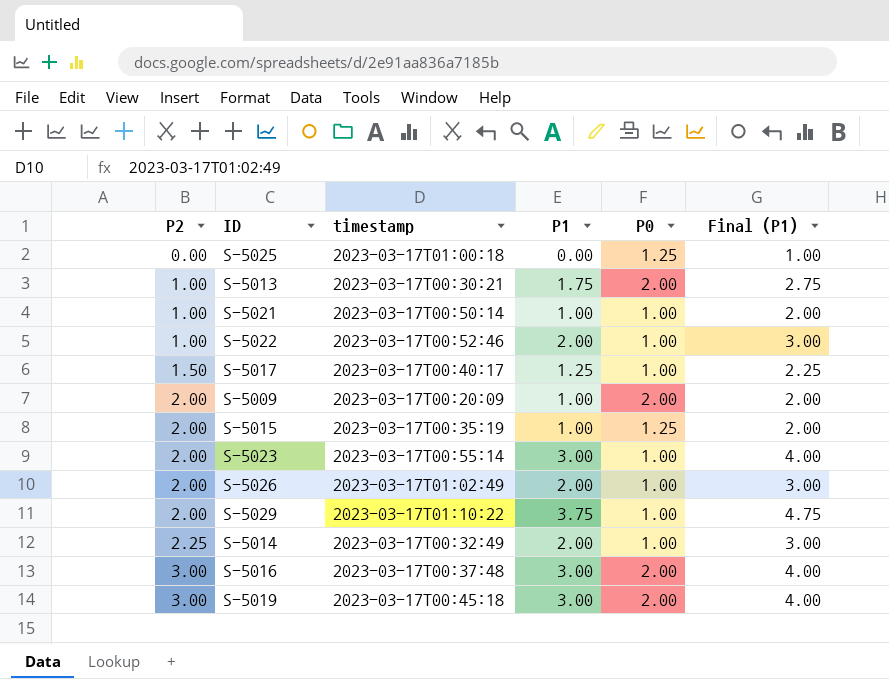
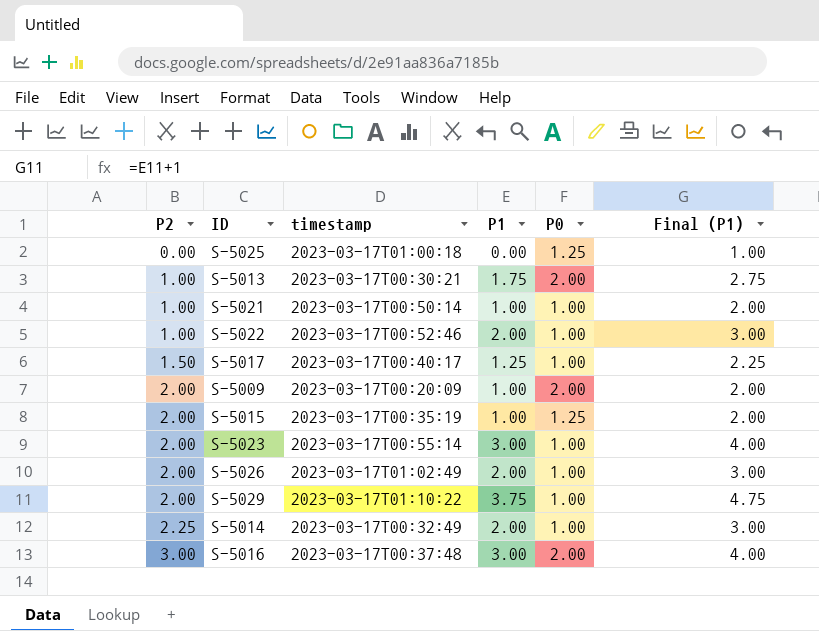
row S-5019: 3.00 | 2023-03-17T00:45:18 | 3.00 | 2.00 | 4.00 -> none

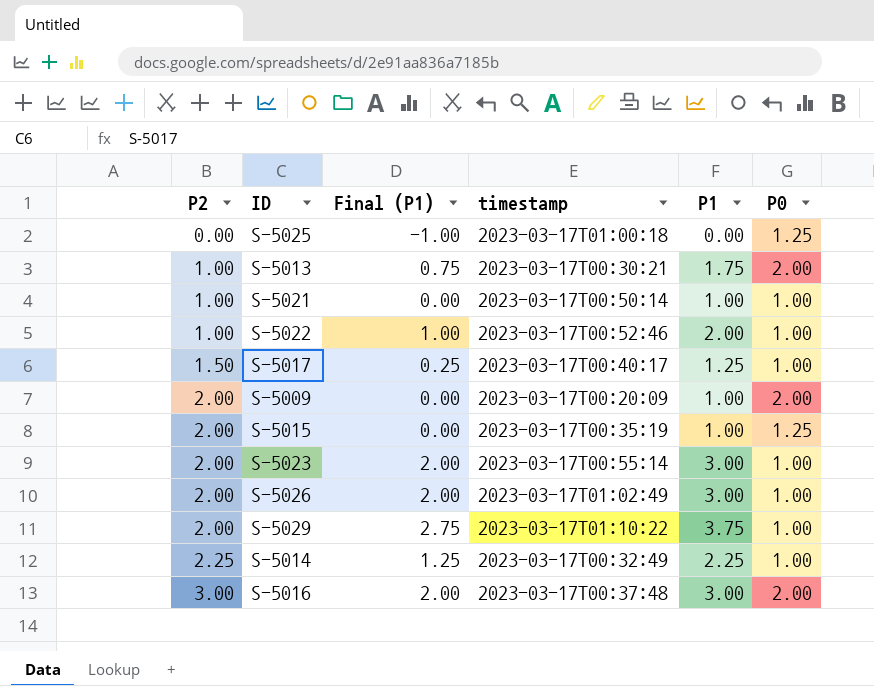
column Final (P1) | formula: [P1] + 1 -> [P1] - 1
column Final (P1) | position: 6 -> 3
S-5026 | P1: 2.00 -> 3.00
S-5014 | P1: 2.00 -> 2.25

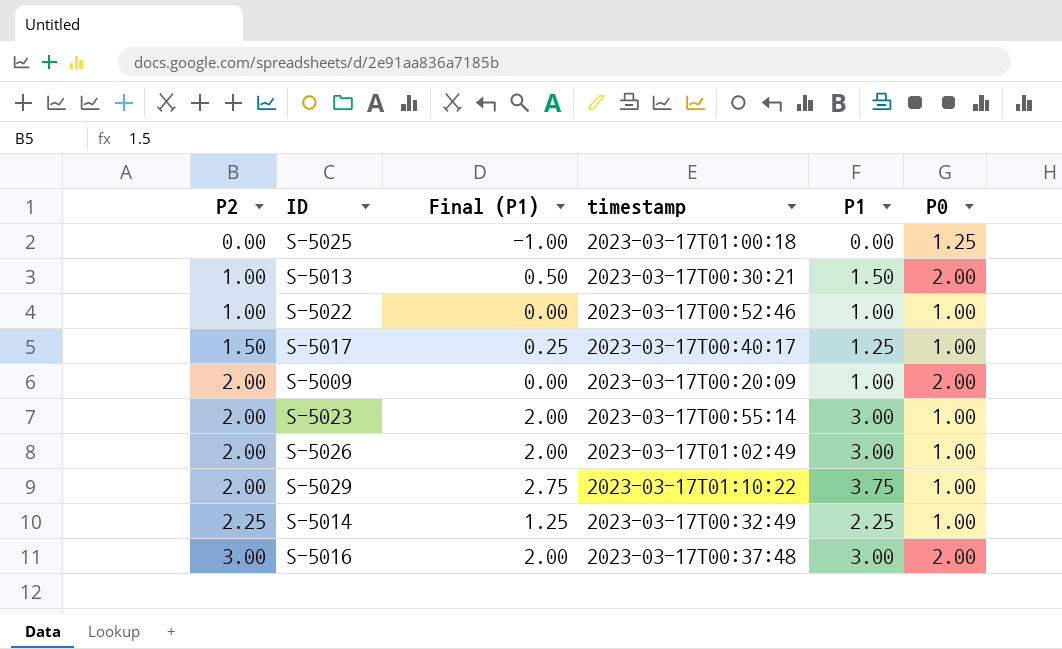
row S-5021: 1.00 | 0.00 | 2023-03-17T00:50:14 | 1.00 | 1.00 -> none
row S-5015: 2.00 | 0.00 | 2023-03-17T00:35:19 | 1.00 | 1.25 -> none
S-5013 | Final (P1): 0.75 -> 0.50
S-5013 | P1: 1.75 -> 1.50
S-5022 | Final (P1): 1.00 -> 0.00
S-5022 | P1: 2.00 -> 1.00

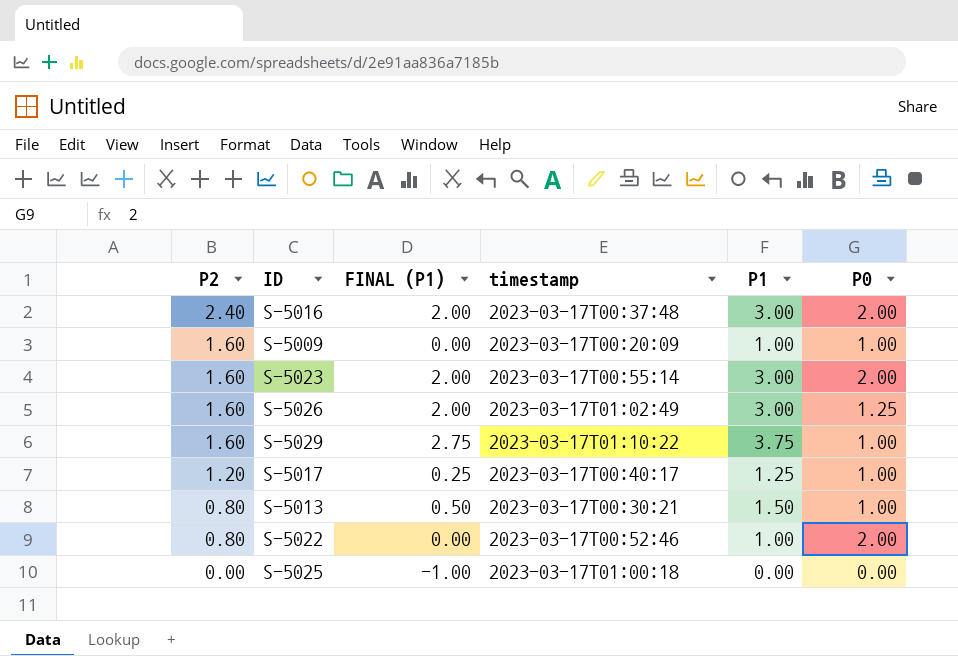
row order: P2 ascending -> P2 descending
column name: Final (P1) -> FINAL (P1)
row S-5014: 2.25 | 1.25 | 2023-03-17T00:32:49 | 2.25 | 1.00 -> none
S-5016 | P2: 3.00 -> 2.40
S-5009 | P2: 2.00 -> 1.60
S-5009 | P0: 2.00 -> 1.00
S-5023 | P2: 2.00 -> 1.60
S-5023 | P0: 1.00 -> 2.00
S-5026 | P2: 2.00 -> 1.60
S-5026 | P0: 1.00 -> 1.25
S-5029 | P2: 2.00 -> 1.60
S-5017 | P2: 1.50 -> 1.20
S-5013 | P2: 1.00 -> 0.80
S-5013 | P0: 2.00 -> 1.00
S-5022 | P2: 1.00 -> 0.80
S-5022 | P0: 1.00 -> 2.00
S-5025 | P0: 1.25 -> 0.00

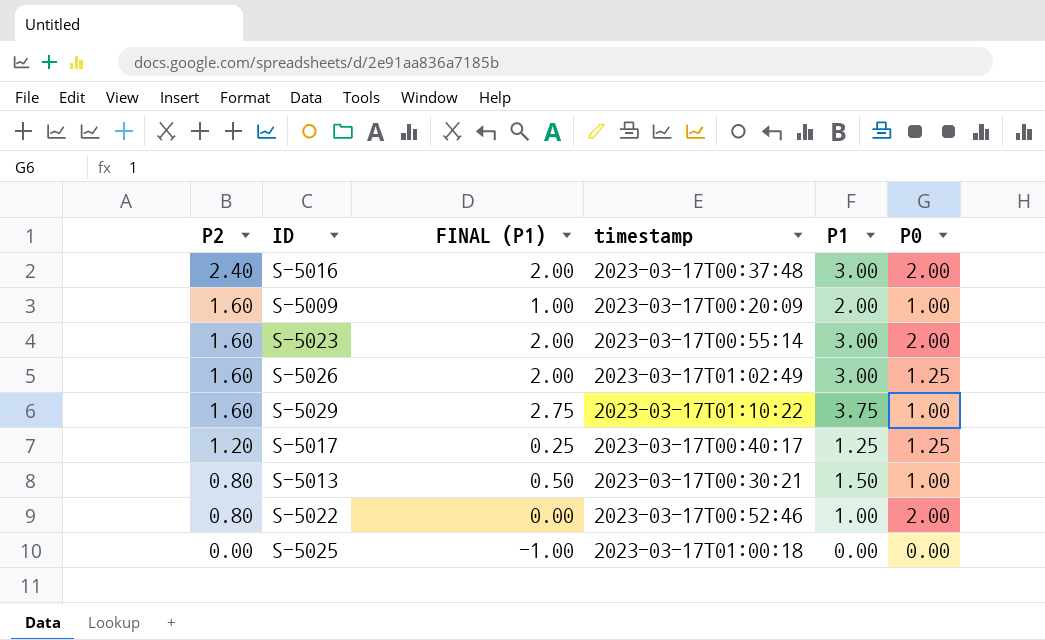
S-5009 | FINAL (P1): 0.00 -> 1.00
S-5009 | P1: 1.00 -> 2.00
S-5017 | P0: 1.00 -> 1.25

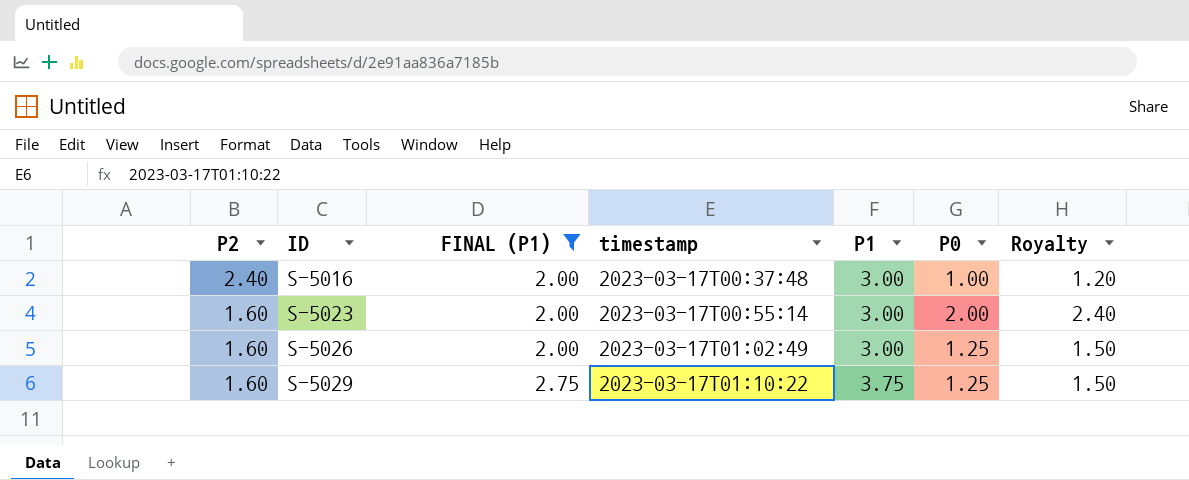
filter: none -> FINAL (P1) >= 2.00
column Royalty | formula: none -> [P0] * 1.2
S-5016 | P0: 2.00 -> 1.00
S-5029 | P0: 1.00 -> 1.25

